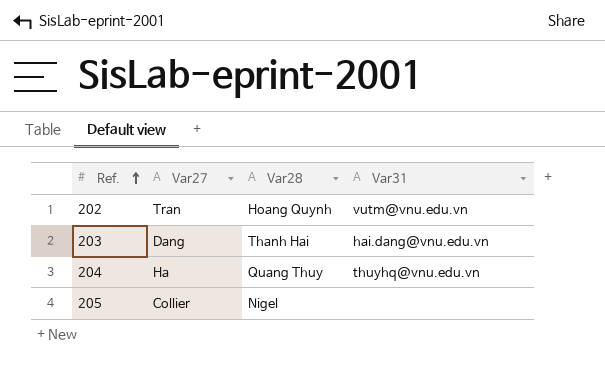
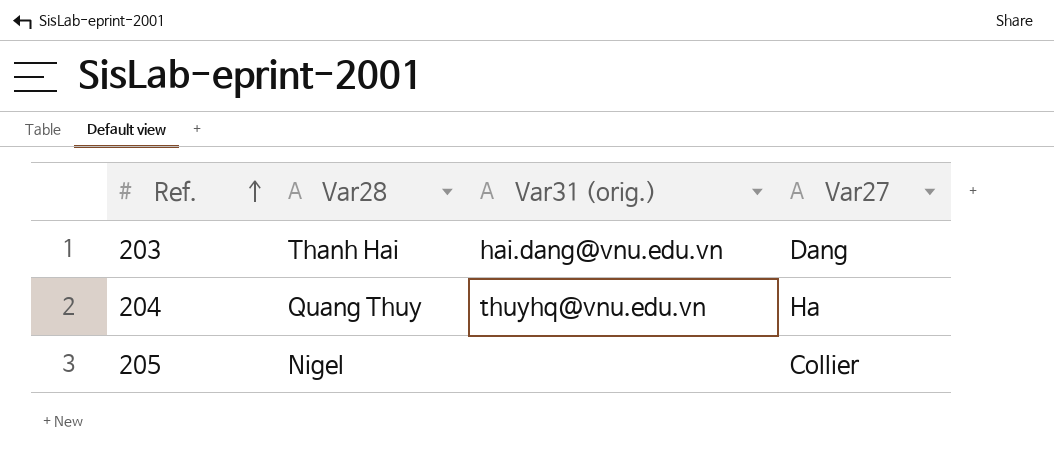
column name: Var31 -> Var31 (orig.)
column Var27 | position: 2 -> 4
row 202: Tran | Hoang Quynh | vutm@vnu.edu.vn -> none

